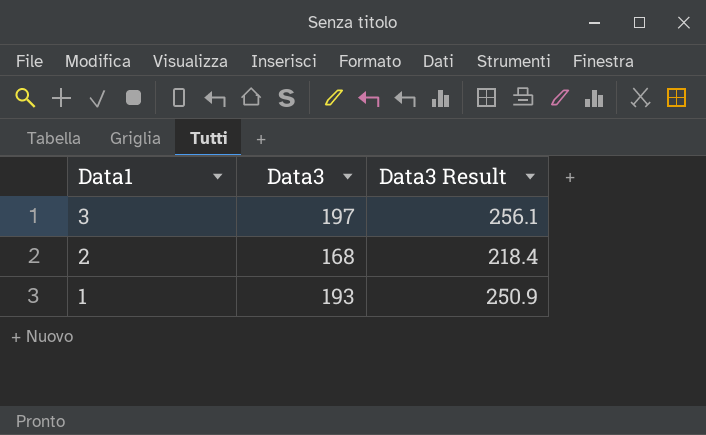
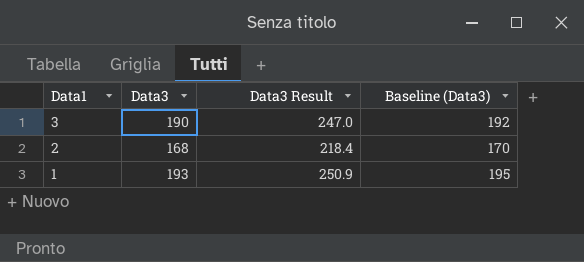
column Baseline (Data3) | formula: none -> [Data3] + 2
3 | Data3: 197 -> 190
3 | Data3 Result: 256.1 -> 247.0

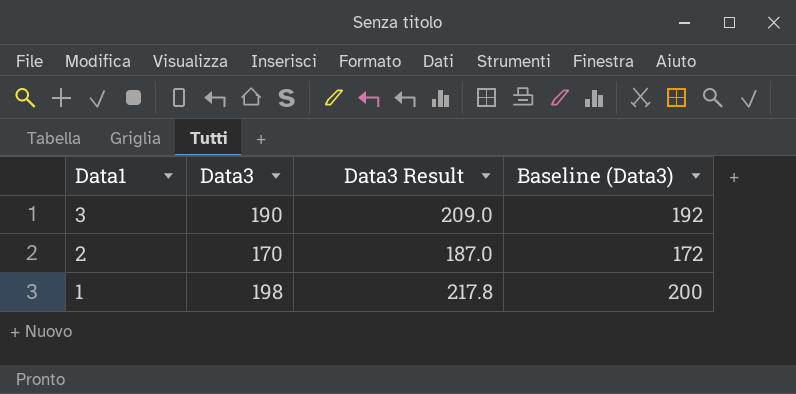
column Data3 Result | formula: [Data3] * 1.3 -> [Data3] * 1.1
2 | Data3: 168 -> 170
2 | Baseline (Data3): 170 -> 172
1 | Data3: 193 -> 198
1 | Baseline (Data3): 195 -> 200

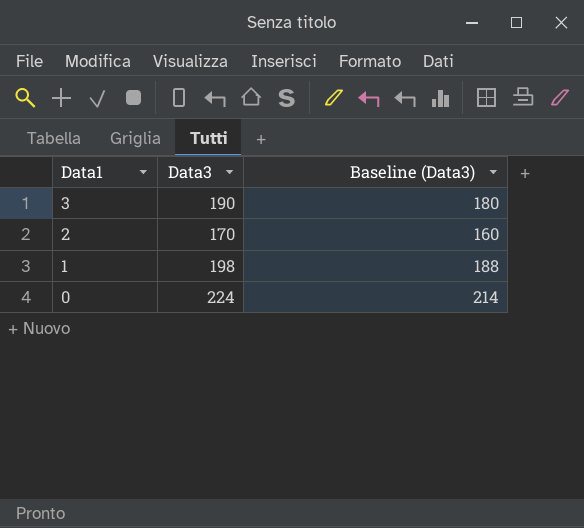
column Data3 Result | formula: [Data3] * 1.1 -> none
column Baseline (Data3) | formula: [Data3] + 2 -> [Data3] - 10
row 0: none -> 224 | 214

